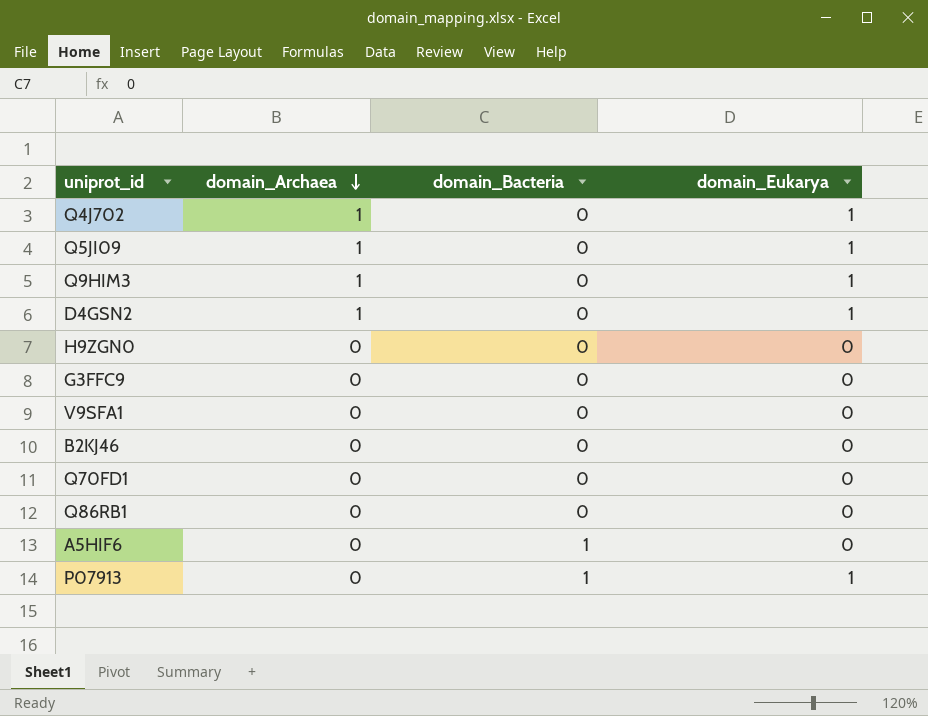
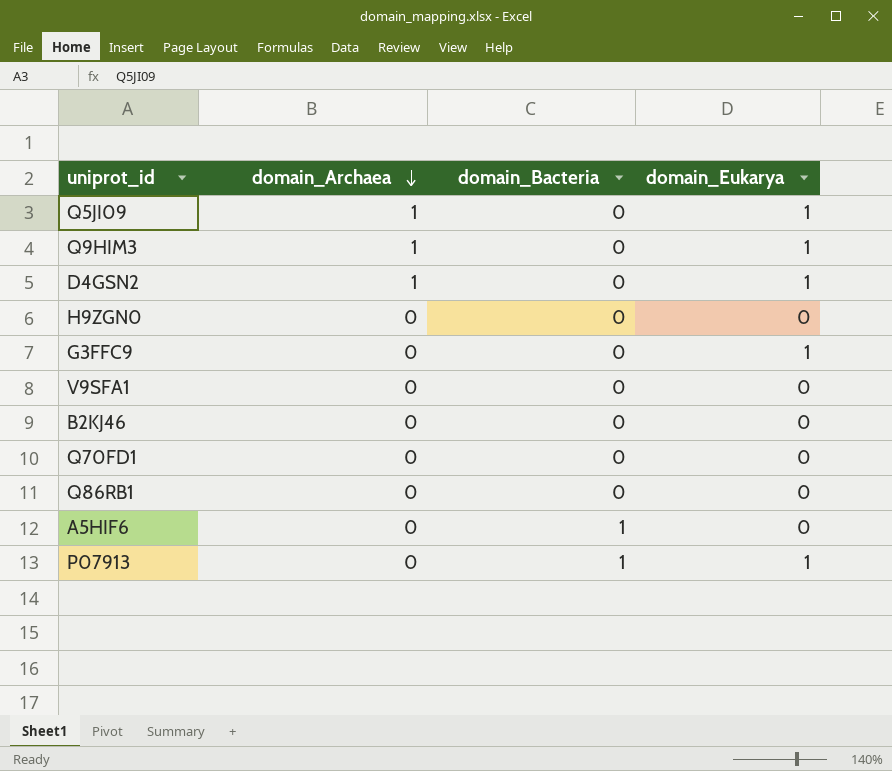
row Q4J702: 1 | 0 | 1 -> none
G3FFC9 | domain_Eukarya: 0 -> 1

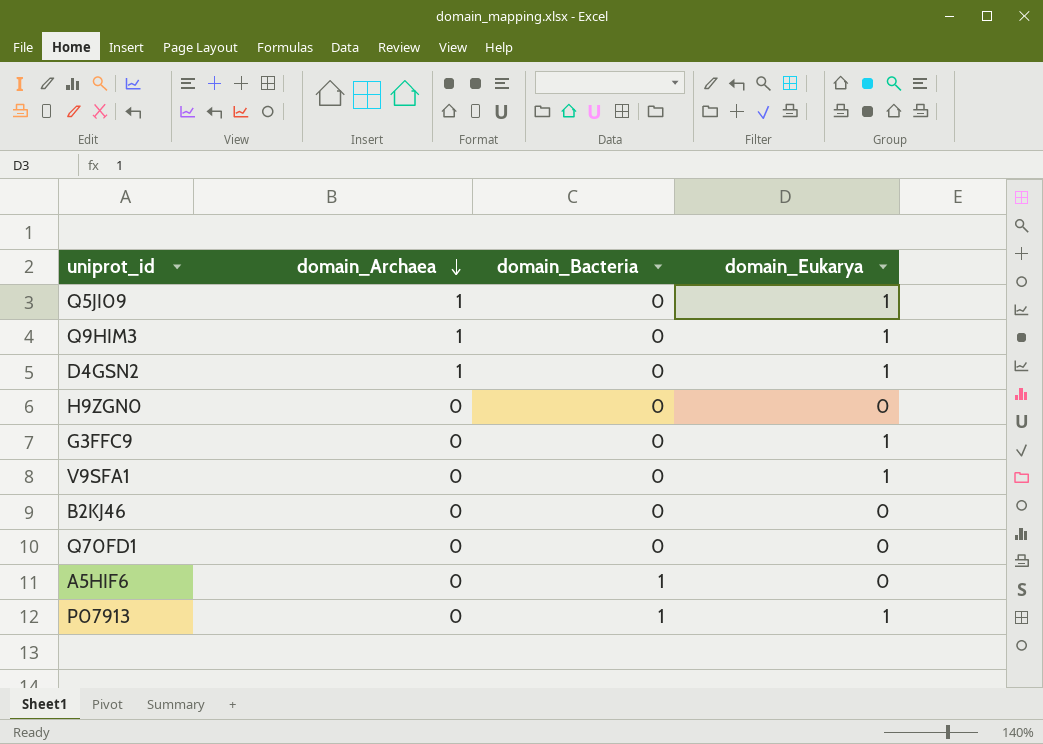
row Q86RB1: 0 | 0 | 0 -> none
V9SFA1 | domain_Eukarya: 0 -> 1

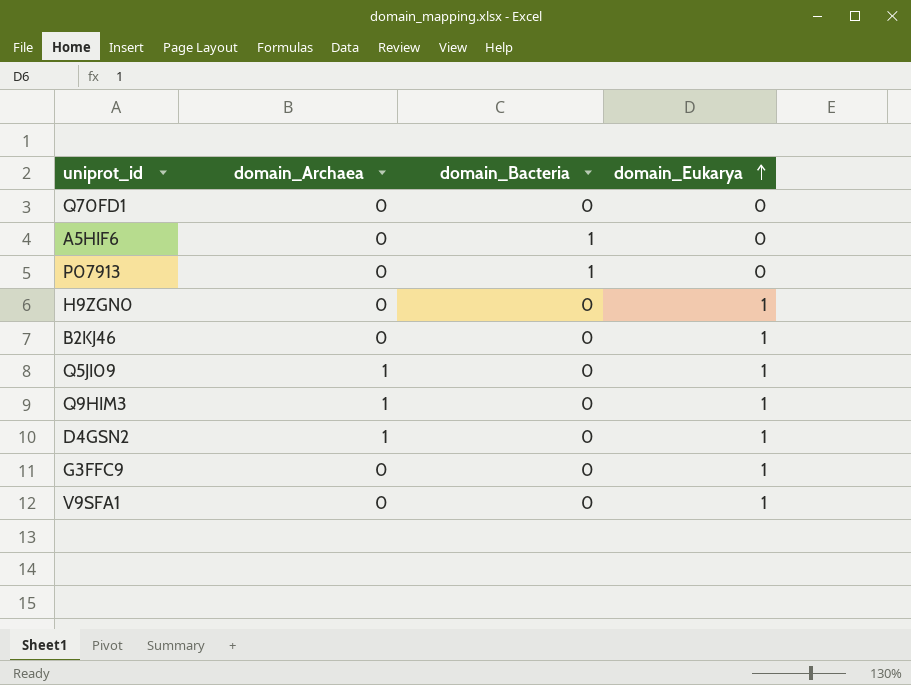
row order: domain_Archaea descending -> domain_Eukarya ascending
P07913 | domain_Eukarya: 1 -> 0
H9ZGN0 | domain_Eukarya: 0 -> 1
B2KJ46 | domain_Eukarya: 0 -> 1

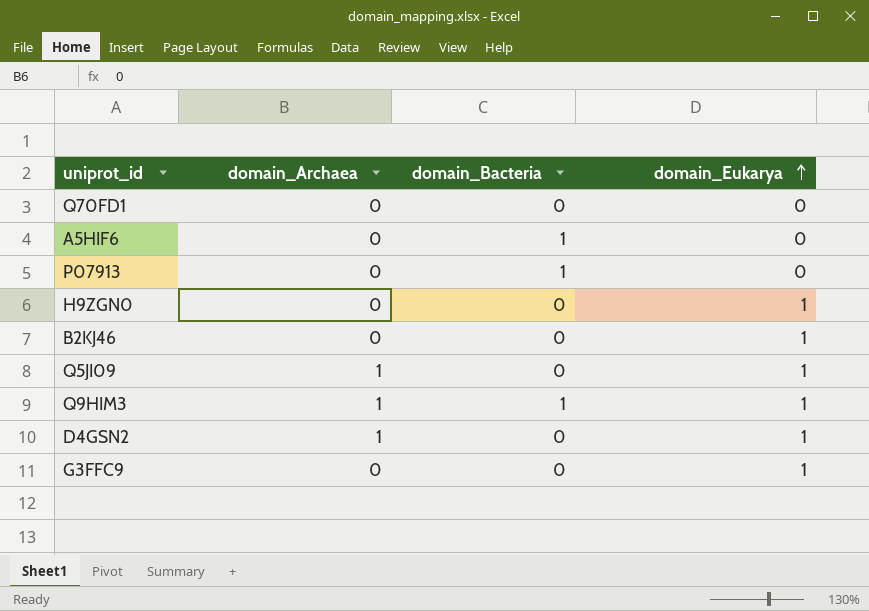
row V9SFA1: 0 | 0 | 1 -> none
Q9HIM3 | domain_Bacteria: 0 -> 1

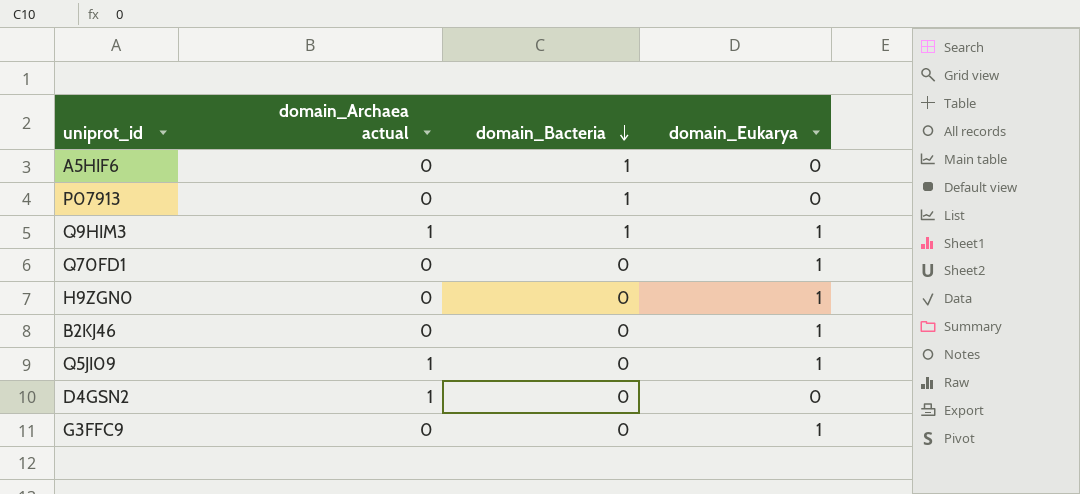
row order: domain_Eukarya ascending -> domain_Bacteria descending
column name: domain_Archaea -> domain_Archaea actual
Q70FD1 | domain_Eukarya: 0 -> 1
D4GSN2 | domain_Eukarya: 1 -> 0

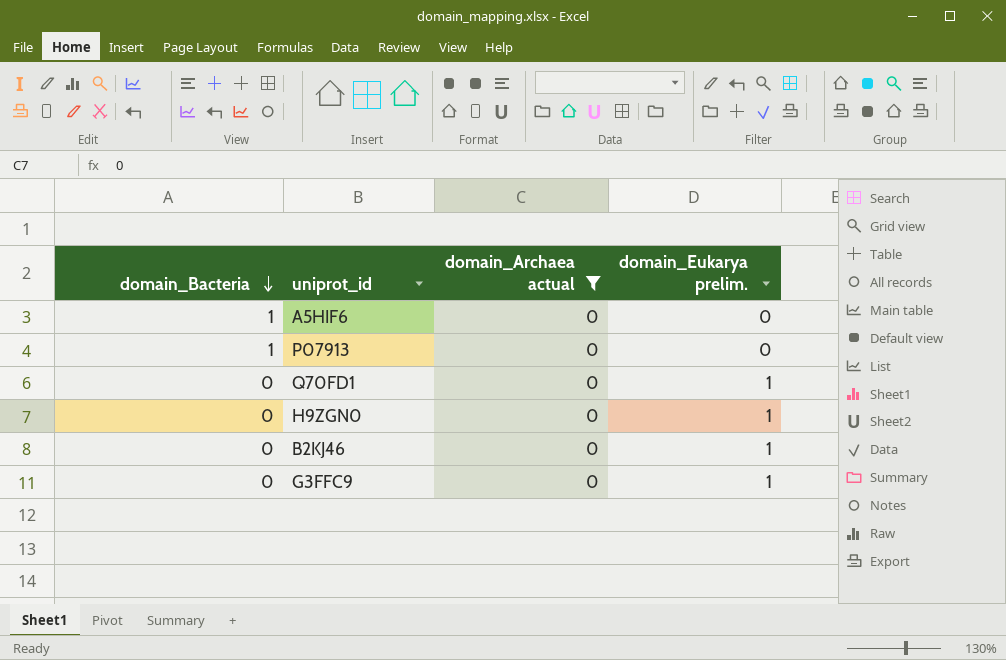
filter: none -> domain_Archaea actual = 0
column domain_Bacteria | position: 3 -> 1
column name: domain_Eukarya -> domain_Eukarya prelim.

